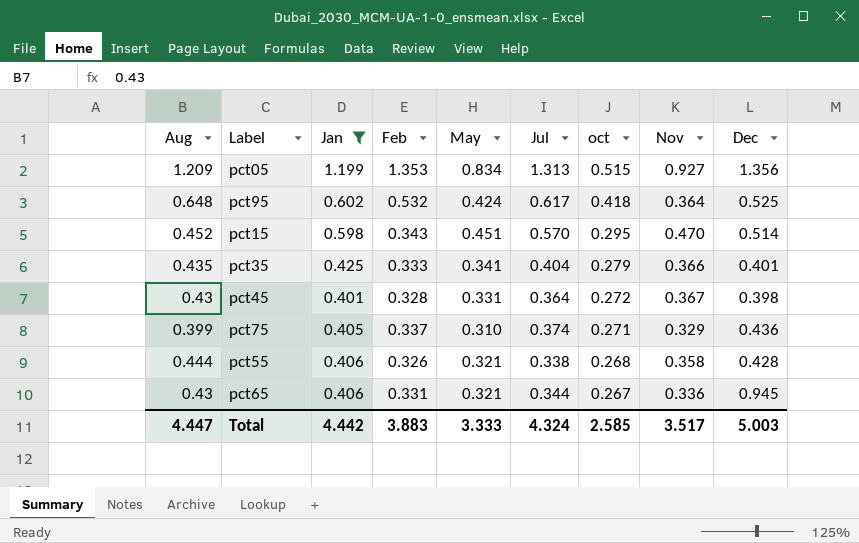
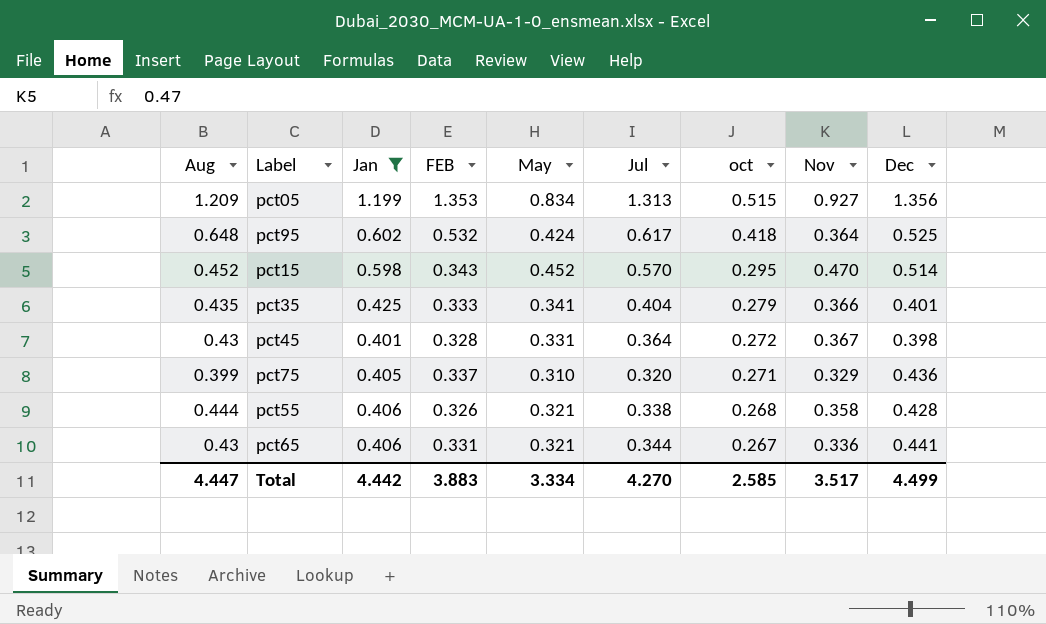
column name: Feb -> FEB
pct15 | May: 0.451 -> 0.452
pct75 | Jul: 0.374 -> 0.320
pct65 | Dec: 0.945 -> 0.441
Total | May: 3.333 -> 3.334
Total | Jul: 4.324 -> 4.270
Total | Dec: 5.003 -> 4.499

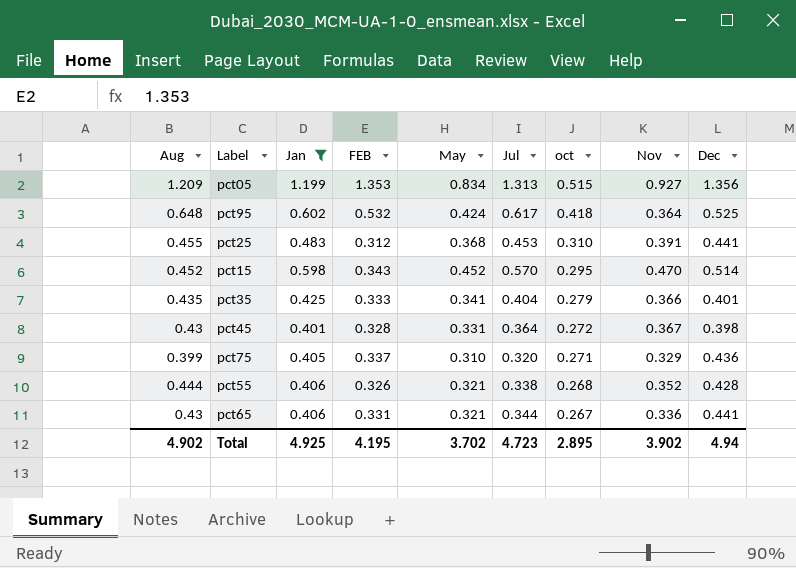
row pct25: none -> 0.455 | 0.483 | 0.312 | 0.368 | 0.453 | 0.310 | 0.391 | 0.441
pct55 | Nov: 0.358 -> 0.352
Total | Aug: 4.447 -> 4.902
Total | Jan: 4.442 -> 4.925
Total | FEB: 3.883 -> 4.195
Total | May: 3.334 -> 3.702
Total | Jul: 4.270 -> 4.723
Total | oct: 2.585 -> 2.895
Total | Nov: 3.517 -> 3.902
Total | Dec: 4.499 -> 4.94

